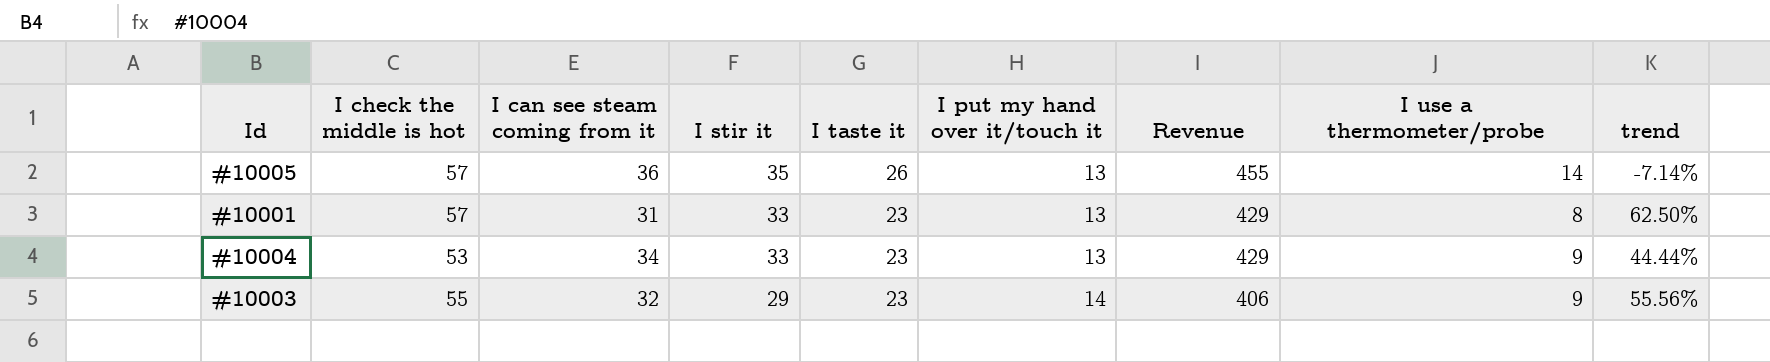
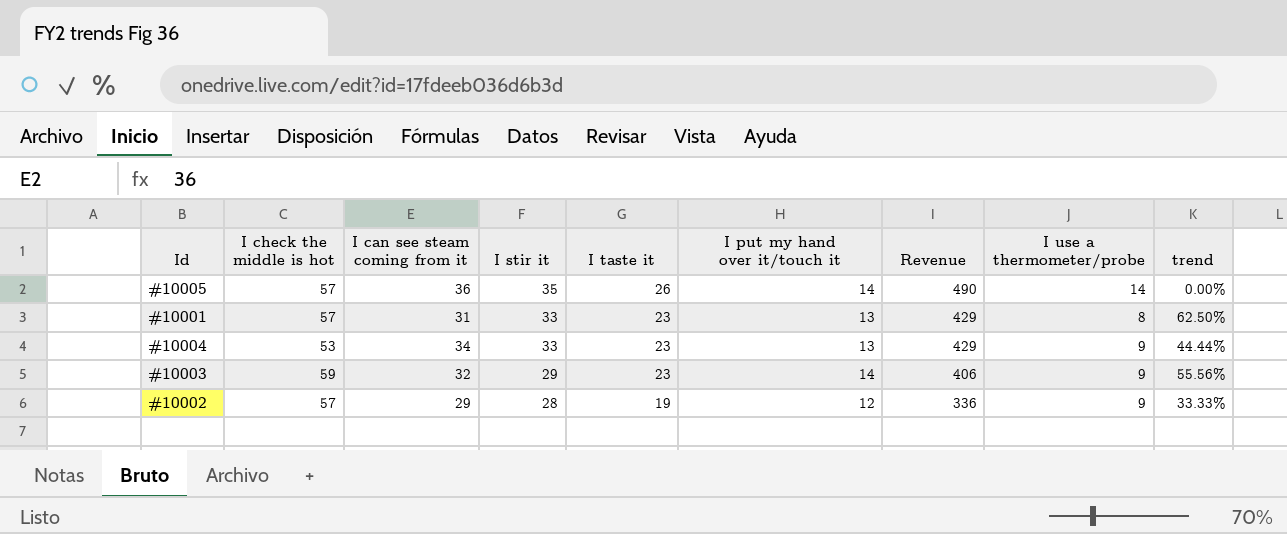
#10005 | I put my hand over it/touch it: 13 -> 14
#10005 | Revenue: 455 -> 490
#10005 | trend: -7.14% -> 0.00%
#10003 | I check the middle is hot: 55 -> 59
row #10002: none -> 57 | 29 | 28 | 19 | 12 | 336 | 9 | 33.33%

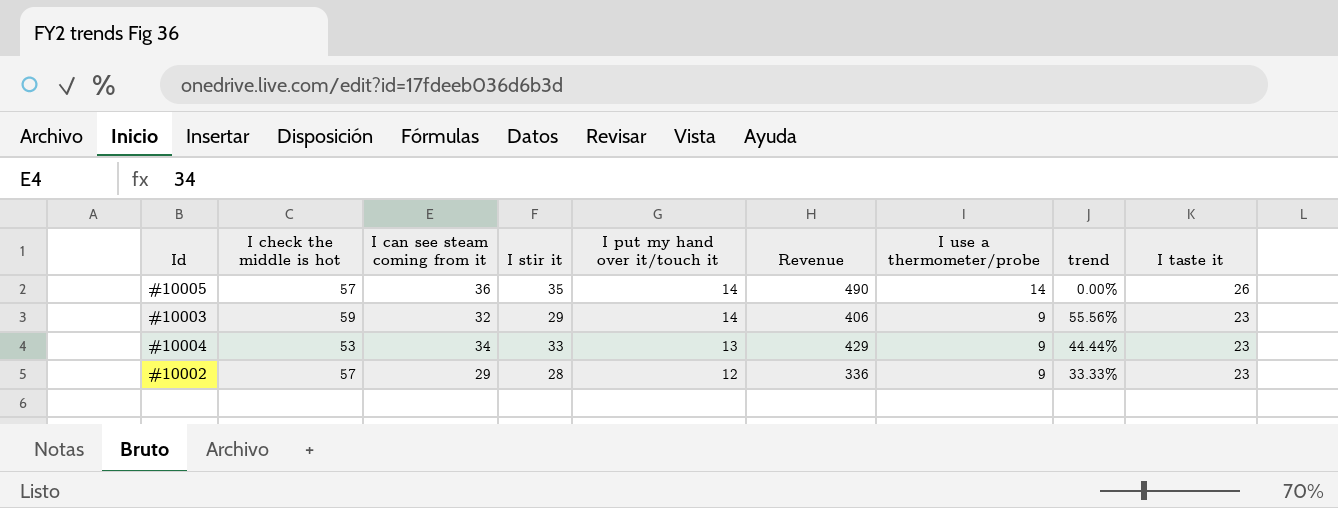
row order: I stir it descending -> I put my hand over it/touch it descending
column I taste it | position: 5 -> 9
row #10001: 57 | 31 | 33 | 23 | 13 | 429 | 8 | 62.50% -> none
#10002 | I taste it: 19 -> 23

